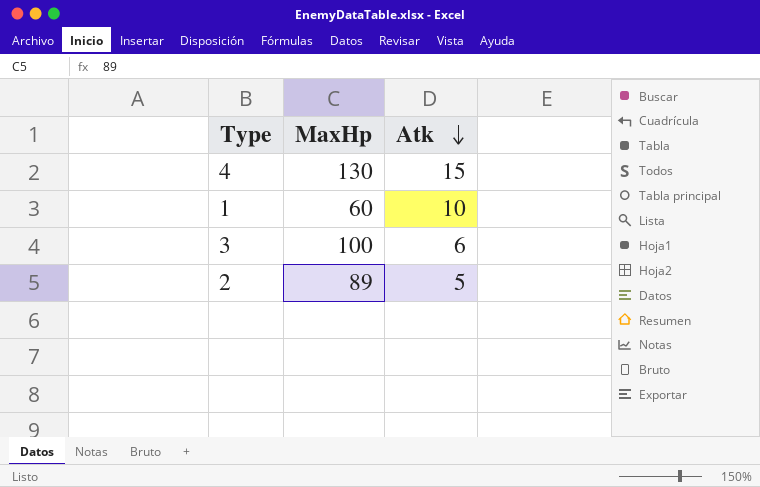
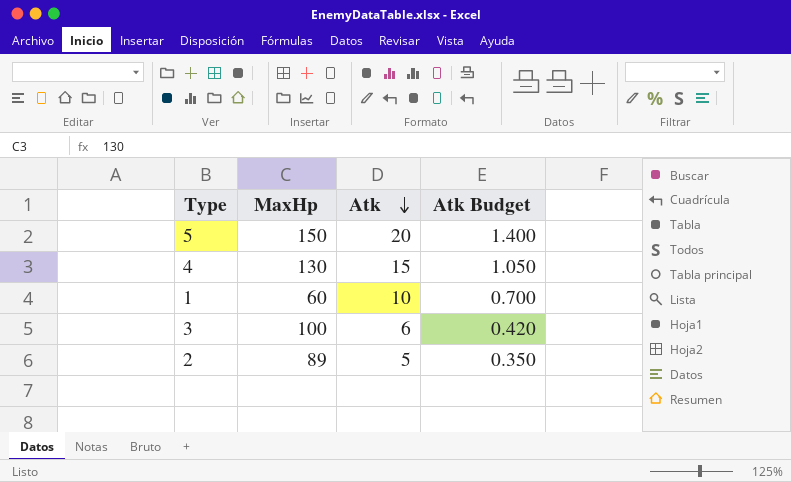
column Atk Budget | formula: none -> [Atk] * 0.07
row 5: none -> 150 | 20 | 1.400

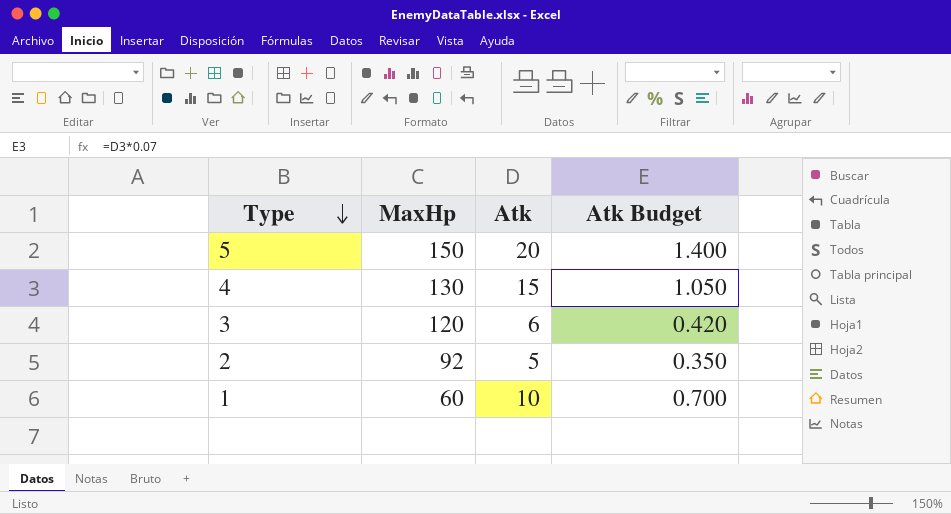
row order: Atk descending -> Type descending
3 | MaxHp: 100 -> 120
2 | MaxHp: 89 -> 92

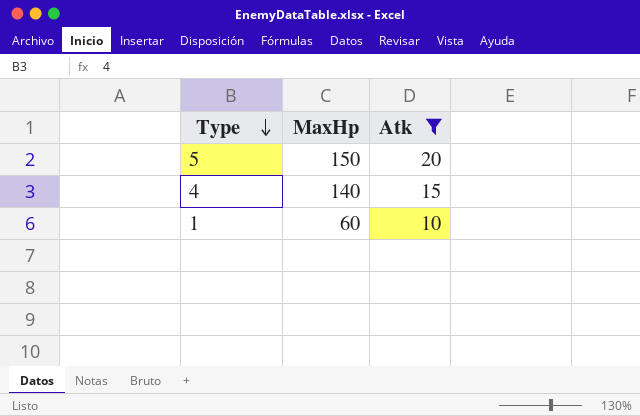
filter: none -> Atk >= 10
column Atk Budget | formula: [Atk] * 0.07 -> none
4 | MaxHp: 130 -> 140

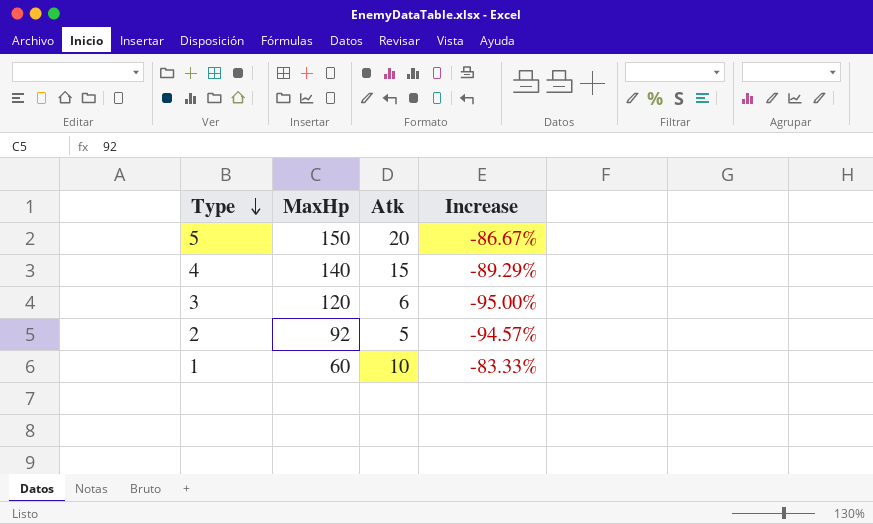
filter: Atk >= 10 -> none
column Increase | formula: none -> ([Atk] - [MaxHp]) / [MaxHp]

